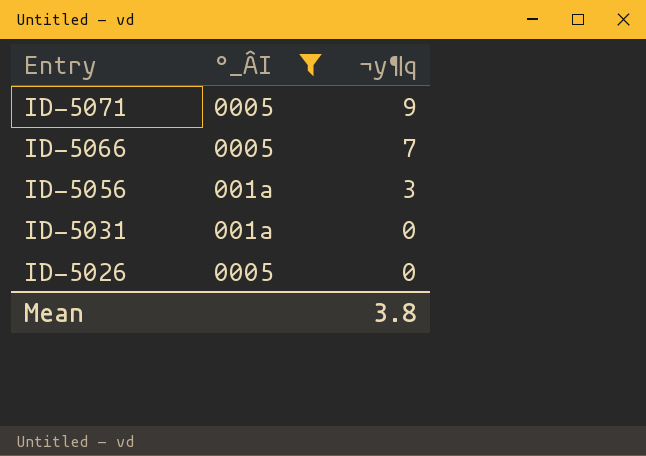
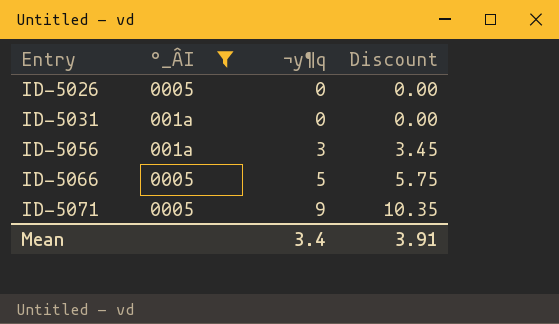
row order: Entry descending -> Entry ascending
column Discount | formula: none -> [¬y¶q] * 1.15
ID-5066 | ¬y¶q: 7 -> 5
Mean | ¬y¶q: 3.8 -> 3.4

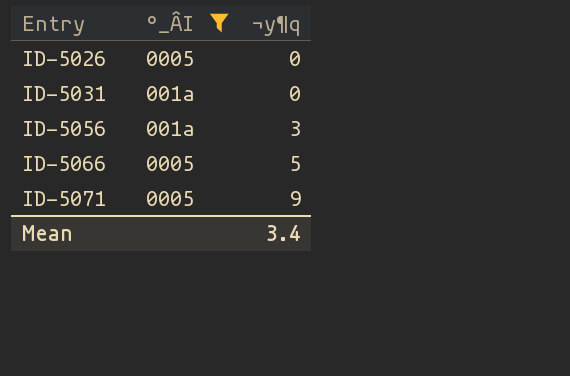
column Discount | formula: [¬y¶q] * 1.15 -> none

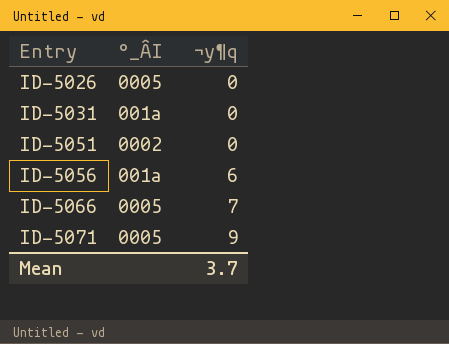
filter: °_ÂI != 0002 -> none
ID-5056 | ¬y¶q: 3 -> 6
ID-5066 | ¬y¶q: 5 -> 7
Mean | ¬y¶q: 3.4 -> 3.7

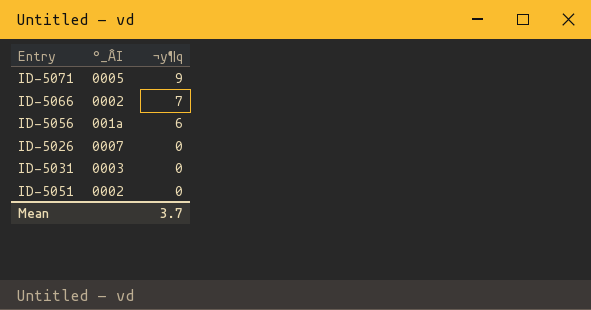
row order: Entry ascending -> ¬y¶q descending
ID-5066 | °_ÂI: 0005 -> 0002
ID-5026 | °_ÂI: 0005 -> 0007
ID-5031 | °_ÂI: 001a -> 0003

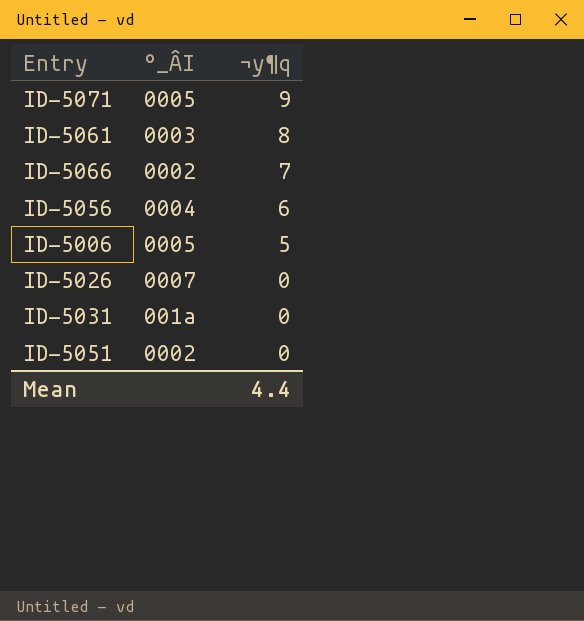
row ID-5061: none -> 0003 | 8
ID-5056 | °_ÂI: 001a -> 0004
row ID-5006: none -> 0005 | 5
ID-5031 | °_ÂI: 0003 -> 001a
Mean | ¬y¶q: 3.7 -> 4.4

